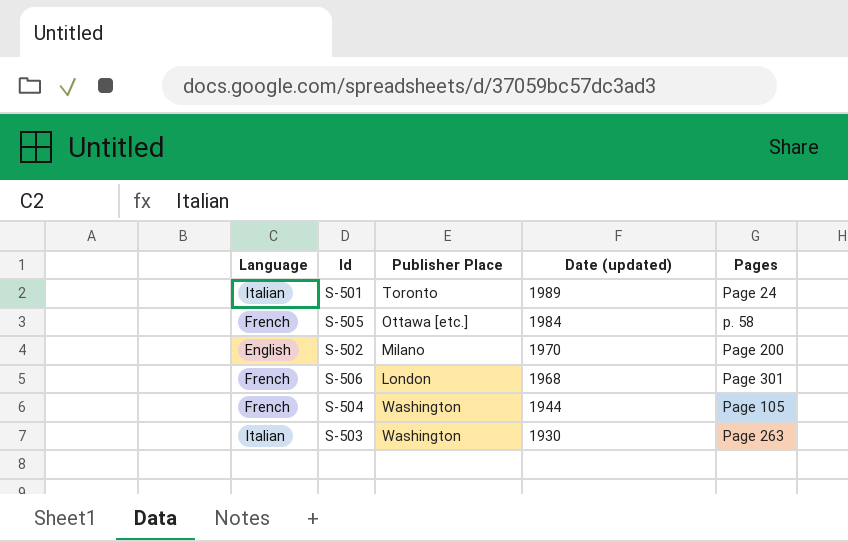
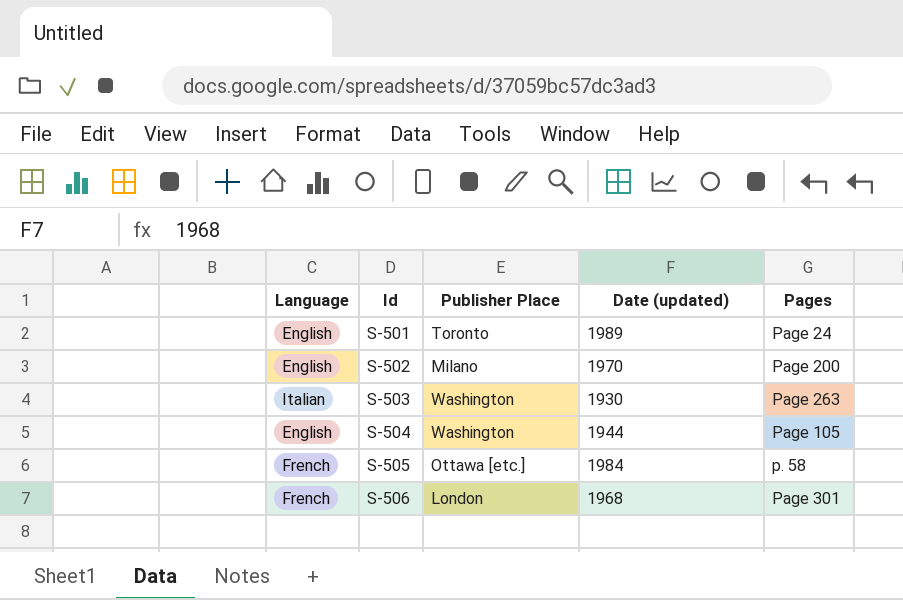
row order: Date (updated) descending -> Id ascending
S-501 | Language: Italian -> English
S-504 | Language: French -> English

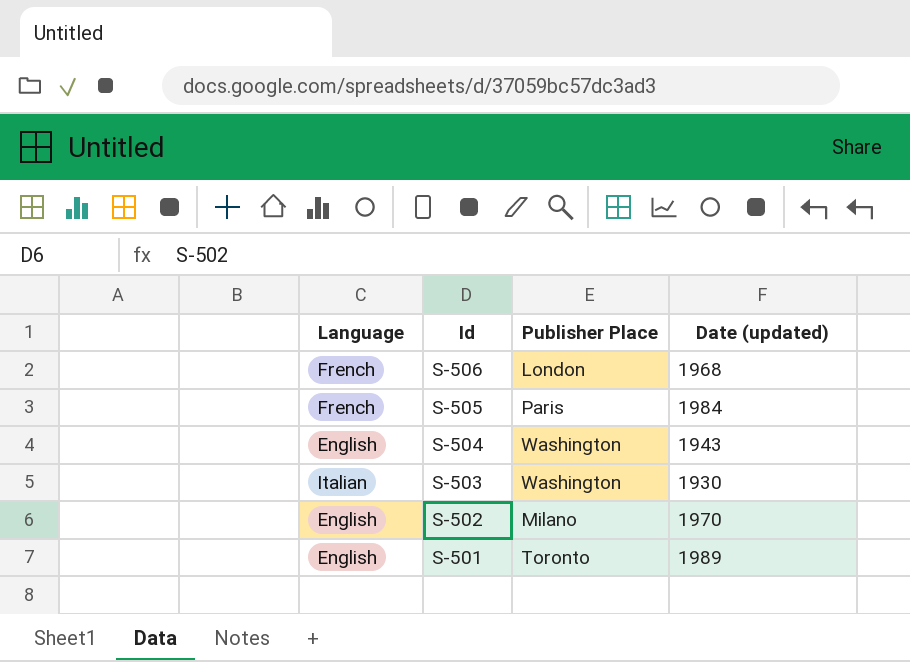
row order: Id ascending -> Id descending
column Pages | position: 5 -> none
S-505 | Publisher Place: Ottawa [etc.] -> Paris
S-504 | Date (updated): 1944 -> 1943

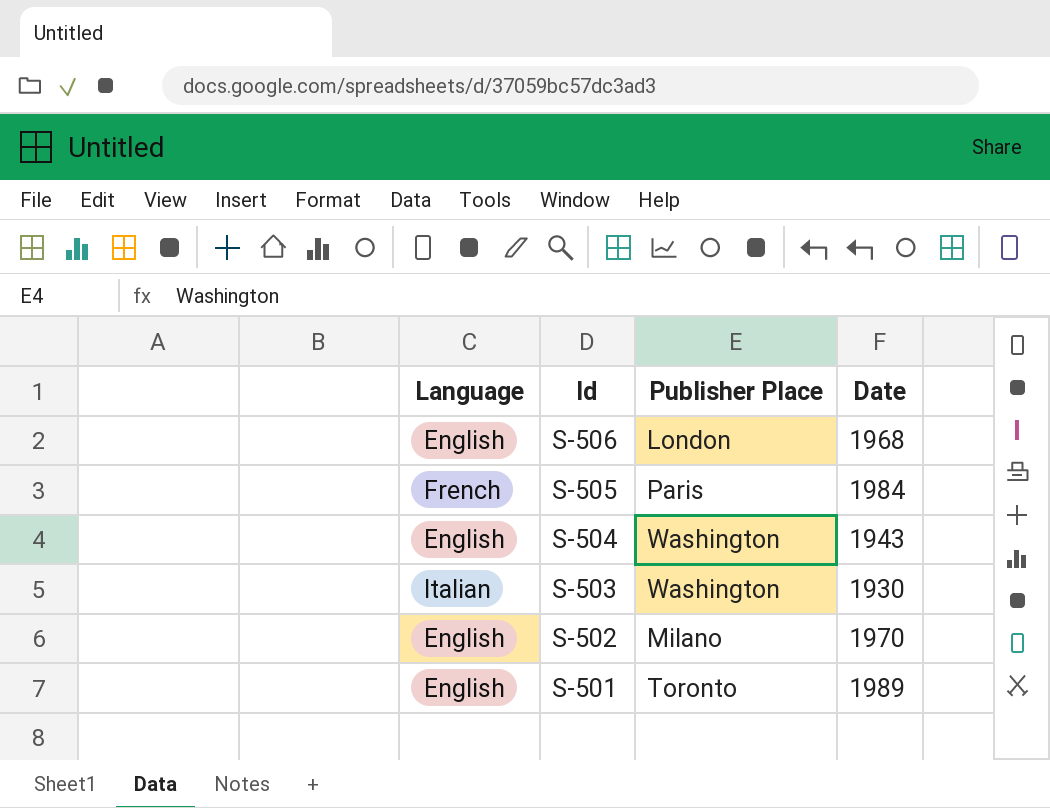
column name: Date (updated) -> Date
S-506 | Language: French -> English

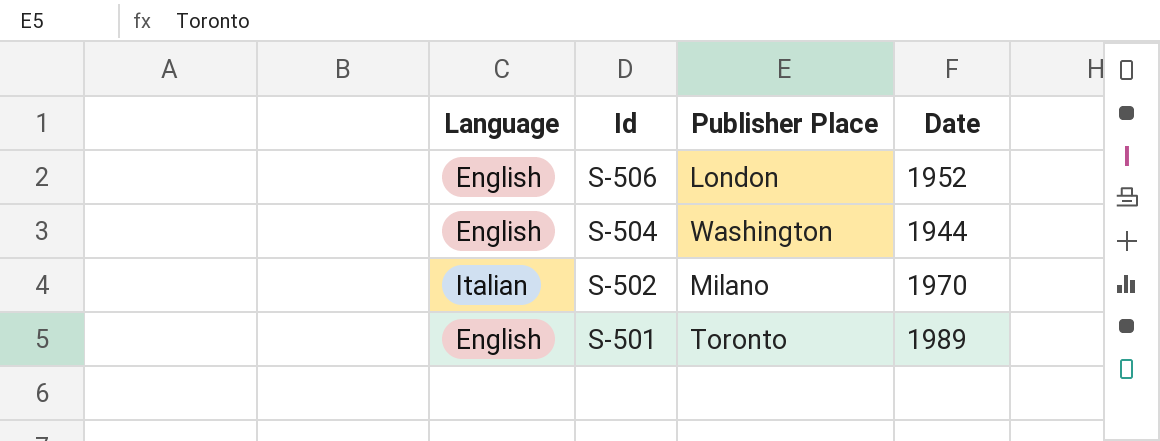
row S-505: French | Paris | 1984 -> none
row S-503: Italian | Washington | 1930 -> none
S-506 | Date: 1968 -> 1952
S-504 | Date: 1943 -> 1944
S-502 | Language: English -> Italian

